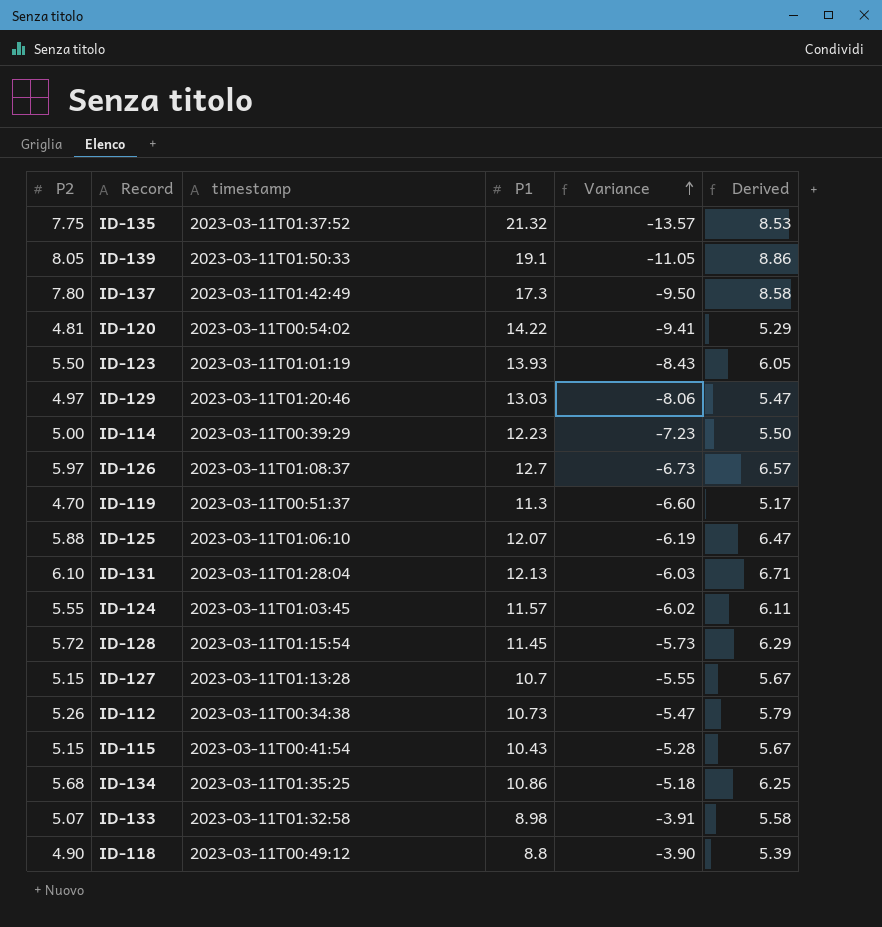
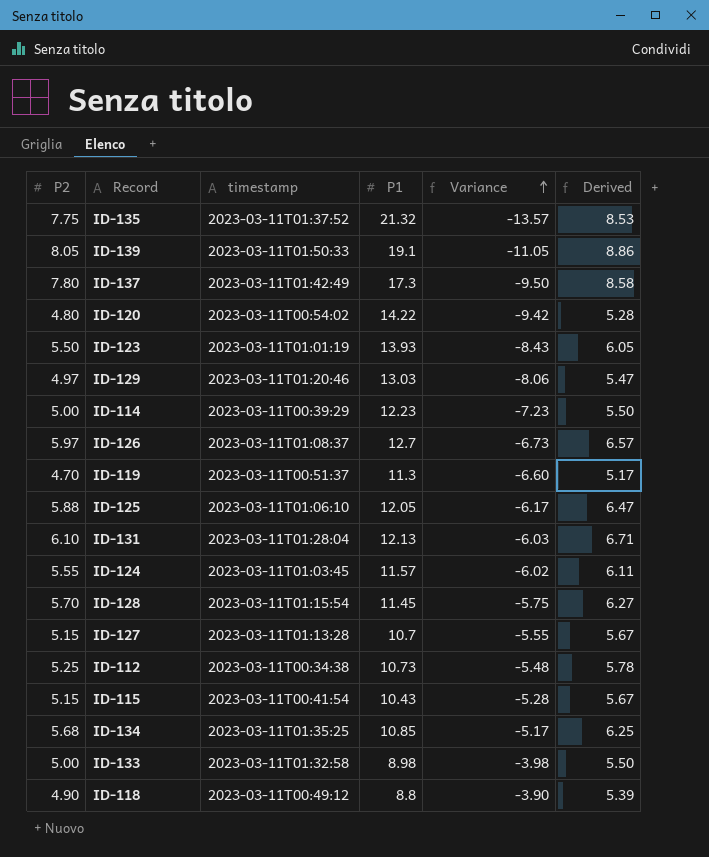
ID-120 | P2: 4.81 -> 4.80
ID-120 | Variance: -9.41 -> -9.42
ID-120 | Derived: 5.29 -> 5.28
ID-125 | P1: 12.07 -> 12.05
ID-125 | Variance: -6.19 -> -6.17
ID-128 | P2: 5.72 -> 5.70
ID-128 | Variance: -5.73 -> -5.75
ID-128 | Derived: 6.29 -> 6.27
ID-112 | P2: 5.26 -> 5.25
ID-112 | Variance: -5.47 -> -5.48
ID-112 | Derived: 5.79 -> 5.78
ID-134 | P1: 10.86 -> 10.85
ID-134 | Variance: -5.18 -> -5.17
ID-133 | P2: 5.07 -> 5.00
ID-133 | Variance: -3.91 -> -3.98
ID-133 | Derived: 5.58 -> 5.50

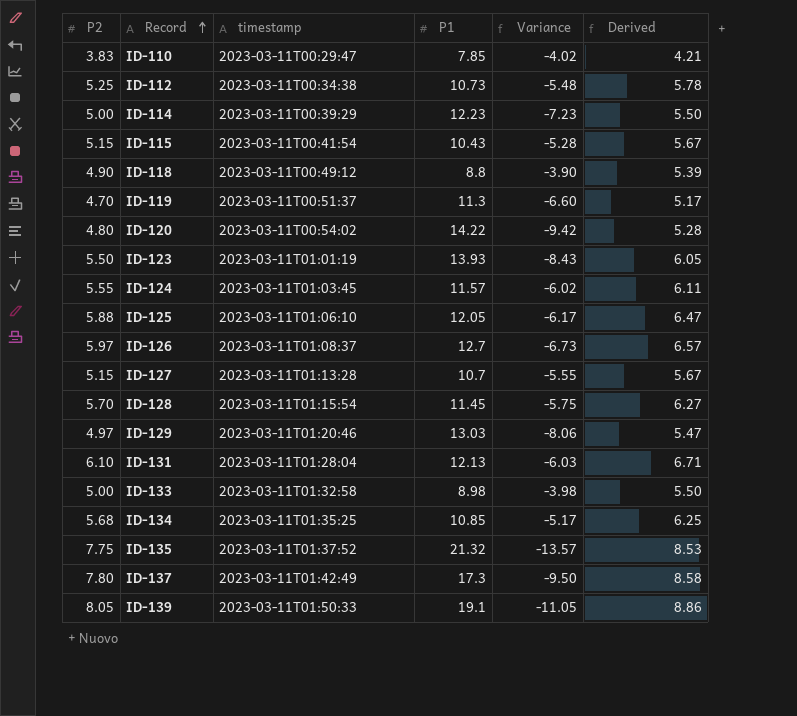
row order: Variance ascending -> Record ascending
row ID-110: none -> 3.83 | 2023-03-11T00:29:47 | 7.85 | -4.02 | 4.21

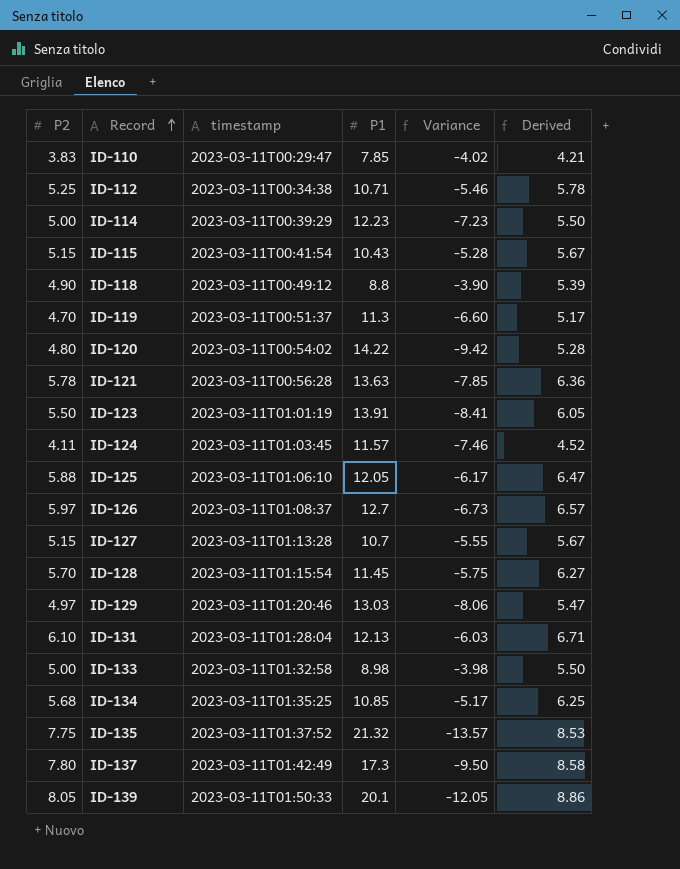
ID-112 | P1: 10.73 -> 10.71
ID-112 | Variance: -5.48 -> -5.46
row ID-121: none -> 5.78 | 2023-03-11T00:56:28 | 13.63 | -7.85 | 6.36
ID-123 | P1: 13.93 -> 13.91
ID-123 | Variance: -8.43 -> -8.41
ID-124 | P2: 5.55 -> 4.11
ID-124 | Variance: -6.02 -> -7.46
ID-124 | Derived: 6.11 -> 4.52
ID-139 | P1: 19.1 -> 20.1
ID-139 | Variance: -11.05 -> -12.05

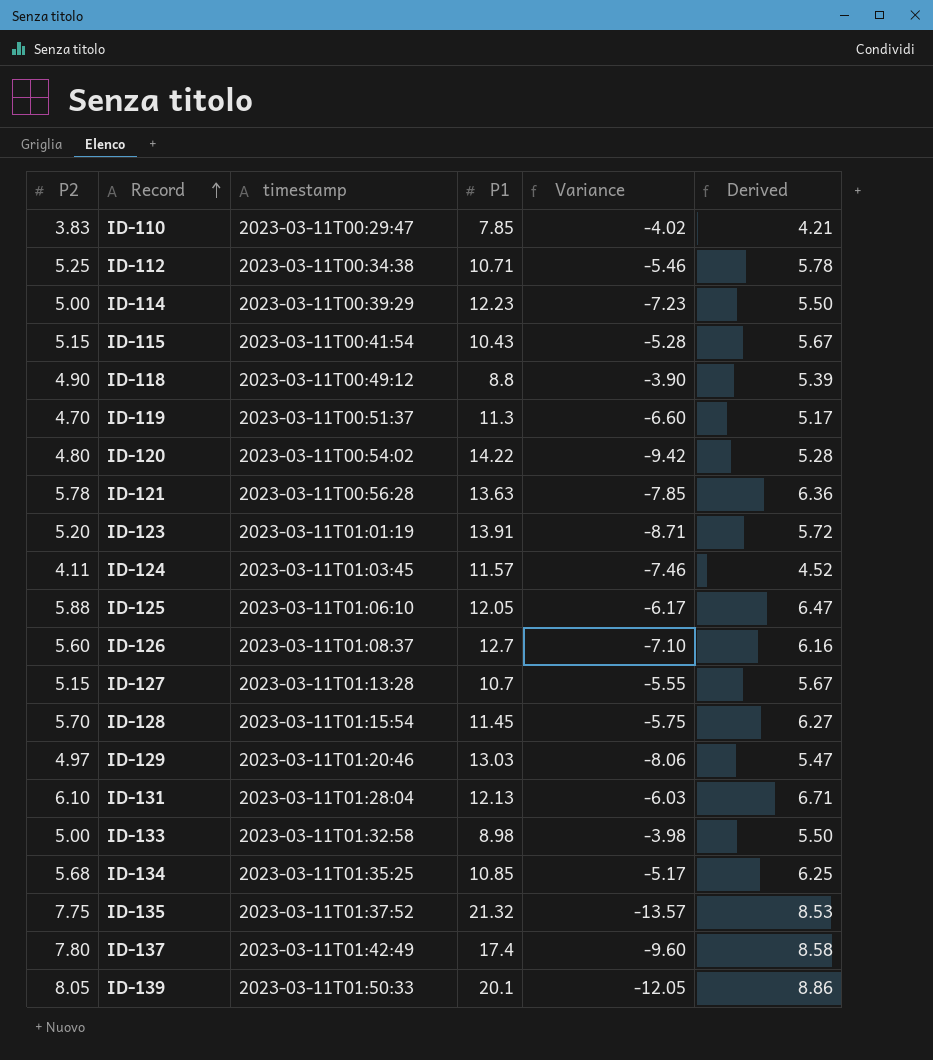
ID-123 | P2: 5.50 -> 5.20
ID-123 | Variance: -8.41 -> -8.71
ID-123 | Derived: 6.05 -> 5.72
ID-126 | P2: 5.97 -> 5.60
ID-126 | Variance: -6.73 -> -7.10
ID-126 | Derived: 6.57 -> 6.16
ID-137 | P1: 17.3 -> 17.4
ID-137 | Variance: -9.50 -> -9.60

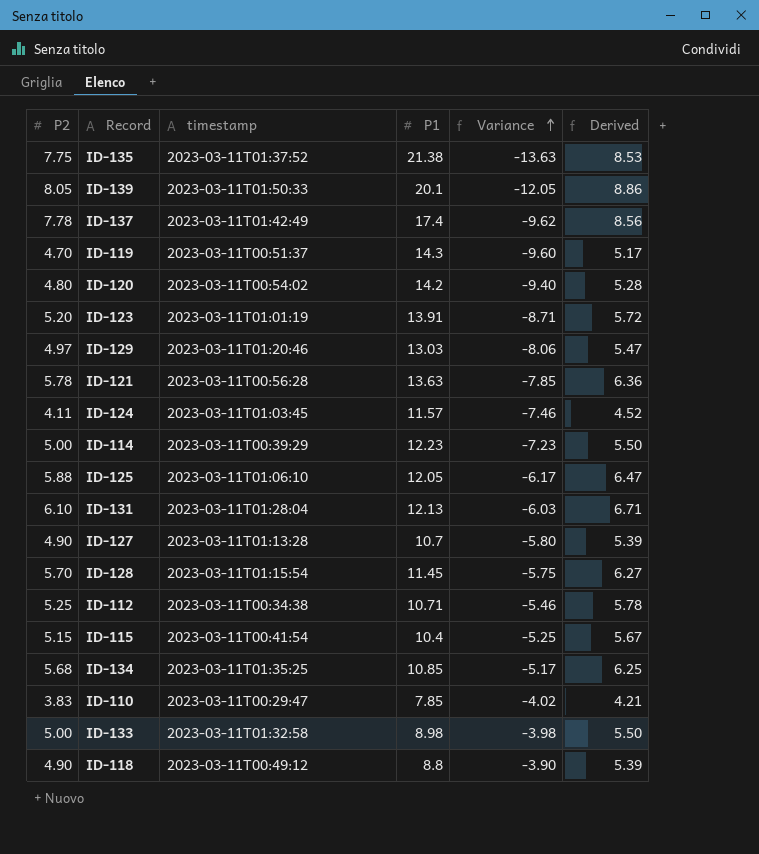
row order: Record ascending -> Variance ascending
row ID-126: 5.60 | 2023-03-11T01:08:37 | 12.7 | -7.10 | 6.16 -> none
ID-135 | P1: 21.32 -> 21.38
ID-135 | Variance: -13.57 -> -13.63
ID-137 | P2: 7.80 -> 7.78
ID-137 | Variance: -9.60 -> -9.62
ID-137 | Derived: 8.58 -> 8.56
ID-119 | P1: 11.3 -> 14.3
ID-119 | Variance: -6.60 -> -9.60
ID-120 | P1: 14.22 -> 14.2
ID-120 | Variance: -9.42 -> -9.40
ID-127 | P2: 5.15 -> 4.90
ID-127 | Variance: -5.55 -> -5.80
ID-127 | Derived: 5.67 -> 5.39
ID-115 | P1: 10.43 -> 10.4
ID-115 | Variance: -5.28 -> -5.25

